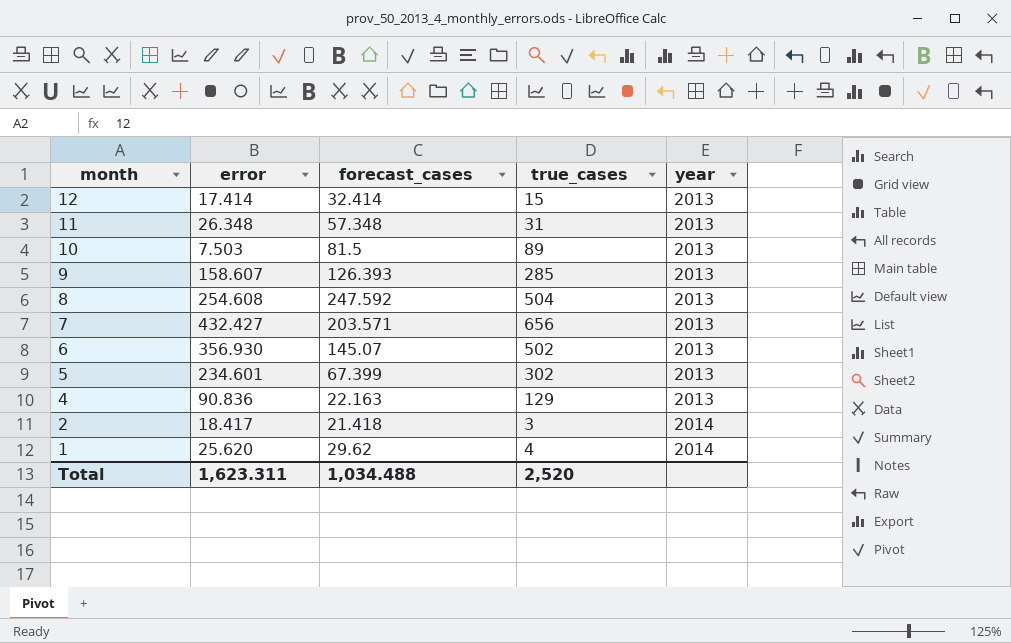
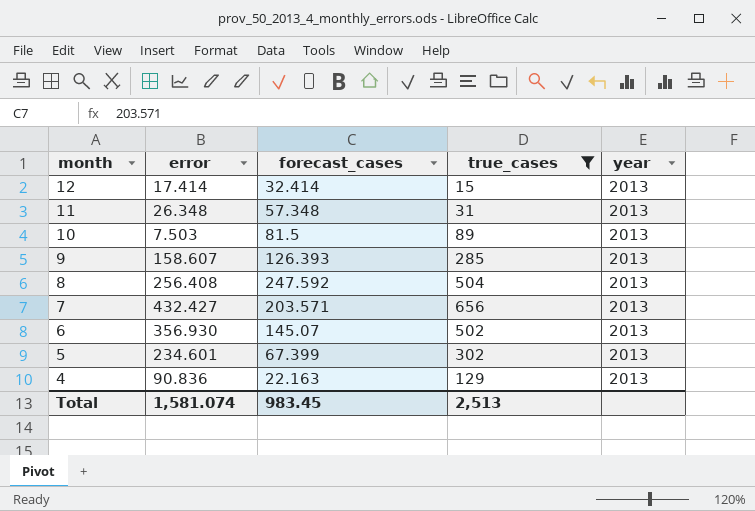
filter: none -> true_cases >= 15
8 | error: 254.608 -> 256.408
Total | error: 1,623.311 -> 1,581.074
Total | forecast_cases: 1,034.488 -> 983.45
Total | true_cases: 2,520 -> 2,513

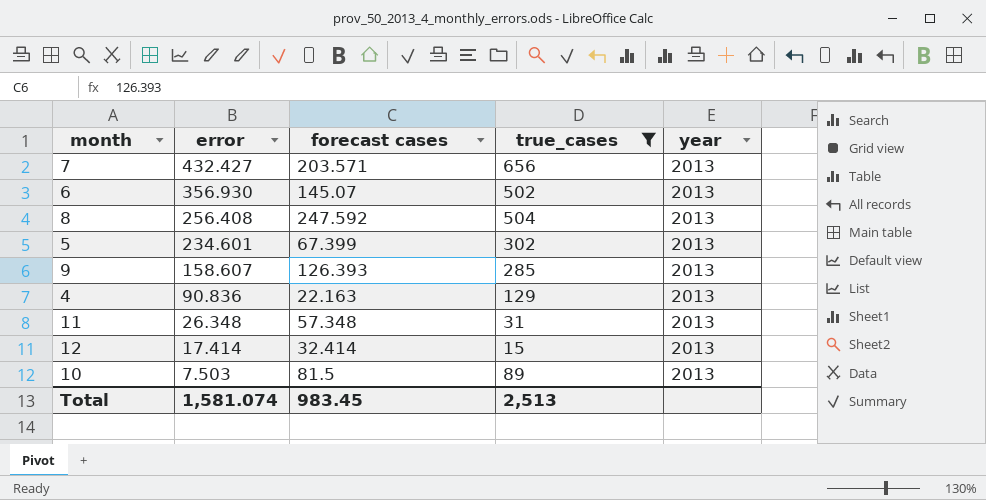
row order: month descending -> error descending
column name: forecast_cases -> forecast cases

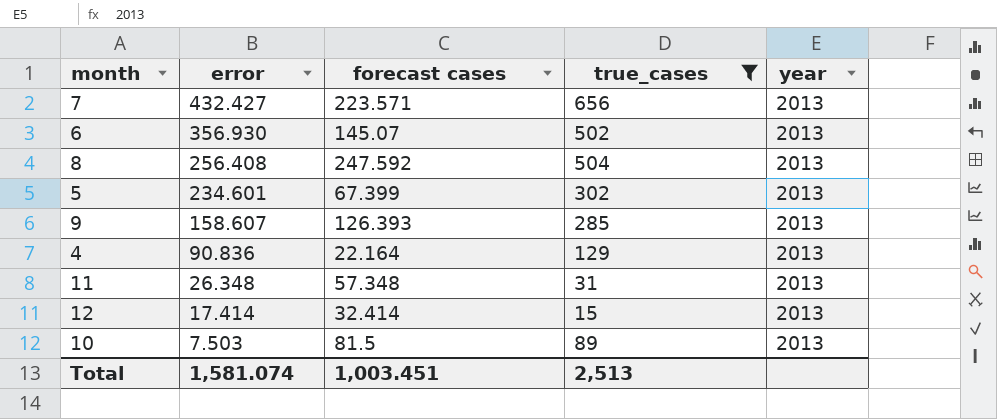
7 | forecast cases: 203.571 -> 223.571
4 | forecast cases: 22.163 -> 22.164
Total | forecast cases: 983.45 -> 1,003.451

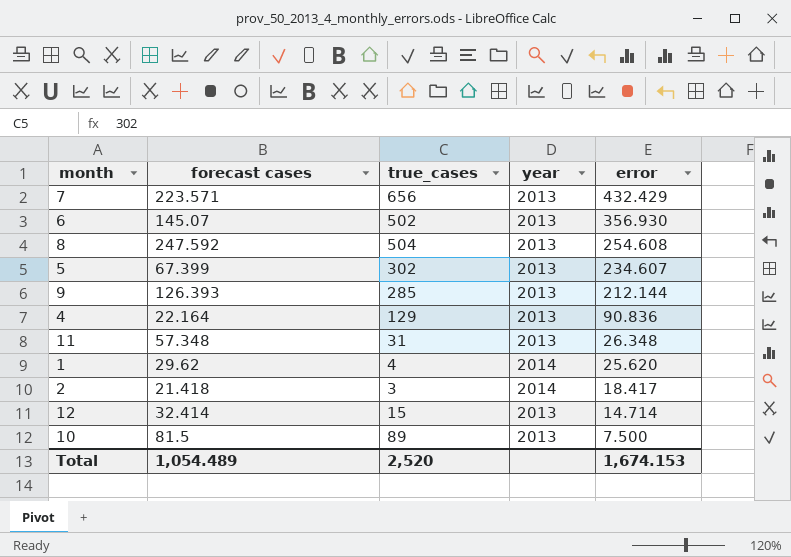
filter: true_cases >= 15 -> none
column error | position: 2 -> 5
7 | error: 432.427 -> 432.429
8 | error: 256.408 -> 254.608
5 | error: 234.601 -> 234.607
9 | error: 158.607 -> 212.144
12 | error: 17.414 -> 14.714
10 | error: 7.503 -> 7.500
Total | forecast cases: 1,003.451 -> 1,054.489
Total | true_cases: 2,513 -> 2,520
Total | error: 1,581.074 -> 1,674.153

